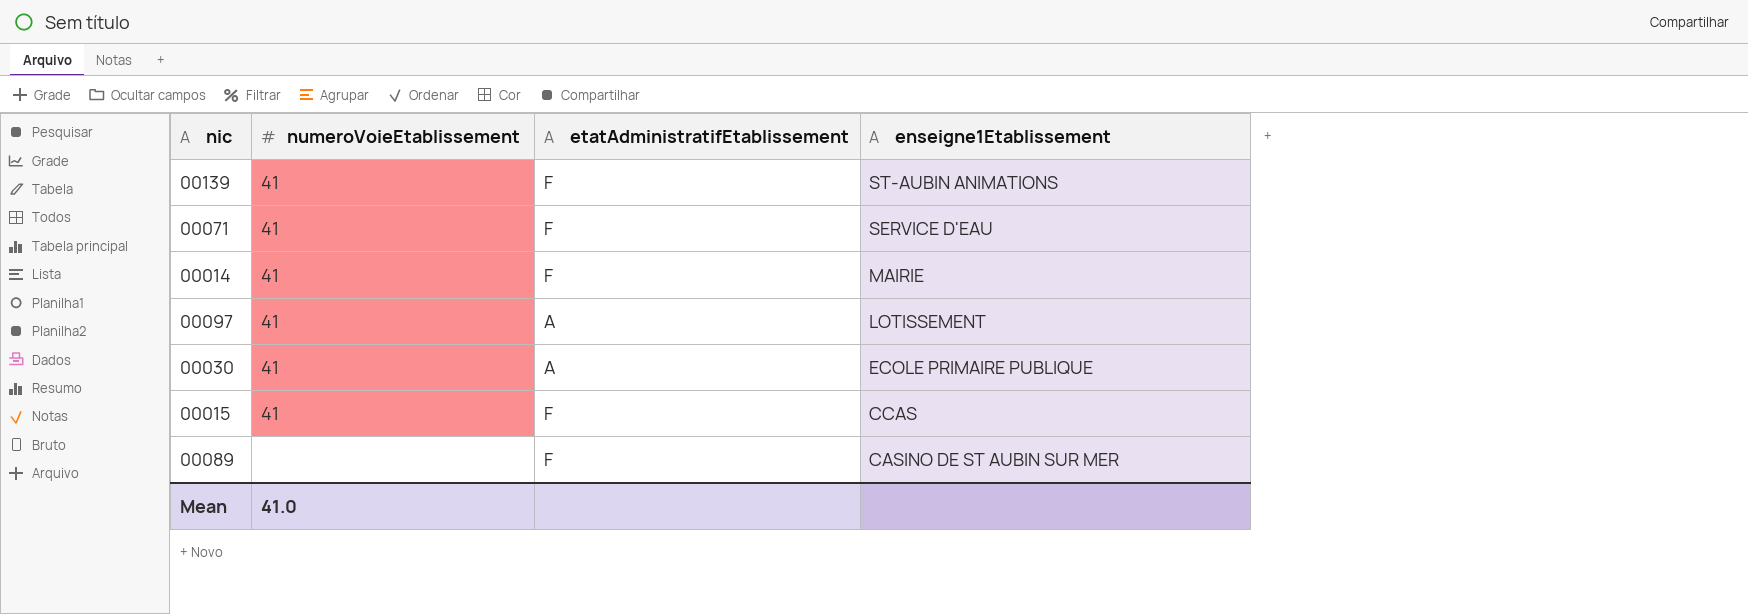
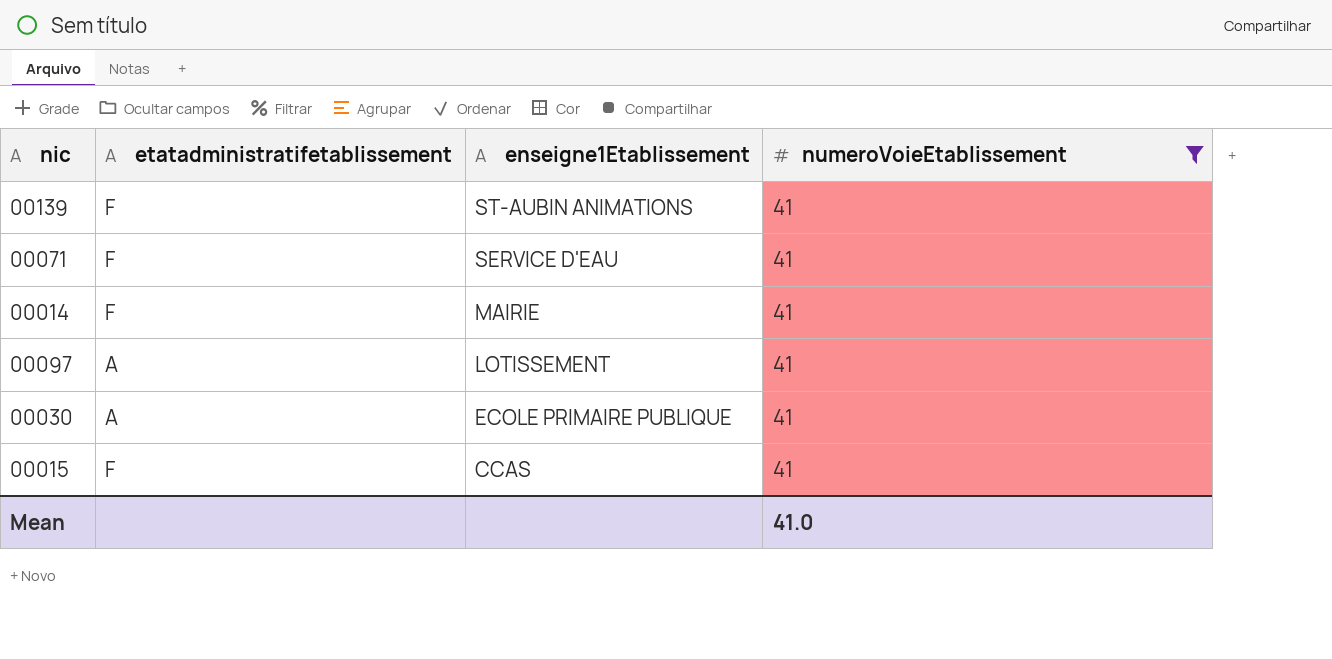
filter: none -> numeroVoieEtablissement = 41
column name: etatAdministratifEtablissement -> etatadministratifetablissement
column numeroVoieEtablissement | position: 2 -> 4

